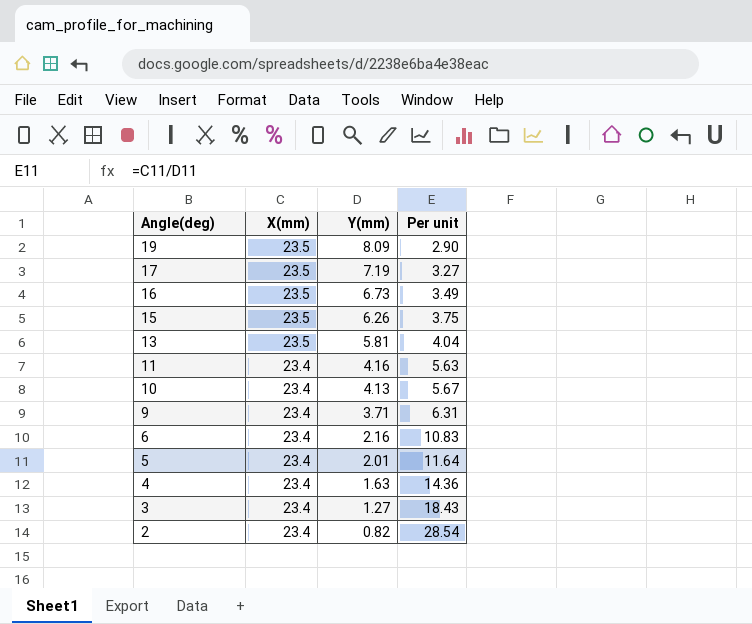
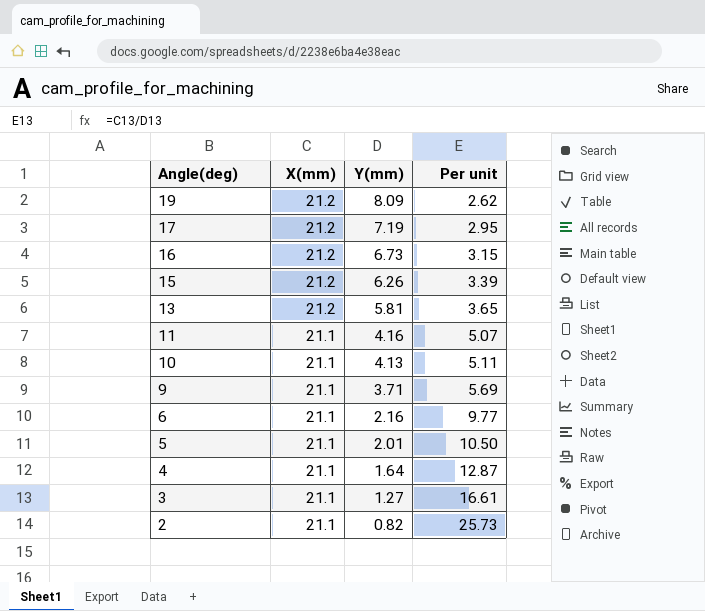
19 | X(mm): 23.5 -> 21.2
19 | Per unit: 2.90 -> 2.62
17 | X(mm): 23.5 -> 21.2
17 | Per unit: 3.27 -> 2.95
16 | X(mm): 23.5 -> 21.2
16 | Per unit: 3.49 -> 3.15
15 | X(mm): 23.5 -> 21.2
15 | Per unit: 3.75 -> 3.39
13 | X(mm): 23.5 -> 21.2
13 | Per unit: 4.04 -> 3.65
11 | X(mm): 23.4 -> 21.1
11 | Per unit: 5.63 -> 5.07
10 | X(mm): 23.4 -> 21.1
10 | Per unit: 5.67 -> 5.11
9 | X(mm): 23.4 -> 21.1
9 | Per unit: 6.31 -> 5.69
6 | X(mm): 23.4 -> 21.1
6 | Per unit: 10.83 -> 9.77
5 | X(mm): 23.4 -> 21.1
5 | Per unit: 11.64 -> 10.50
4 | X(mm): 23.4 -> 21.1
4 | Y(mm): 1.63 -> 1.64
4 | Per unit: 14.36 -> 12.87
3 | X(mm): 23.4 -> 21.1
3 | Per unit: 18.43 -> 16.61
2 | X(mm): 23.4 -> 21.1
2 | Per unit: 28.54 -> 25.73

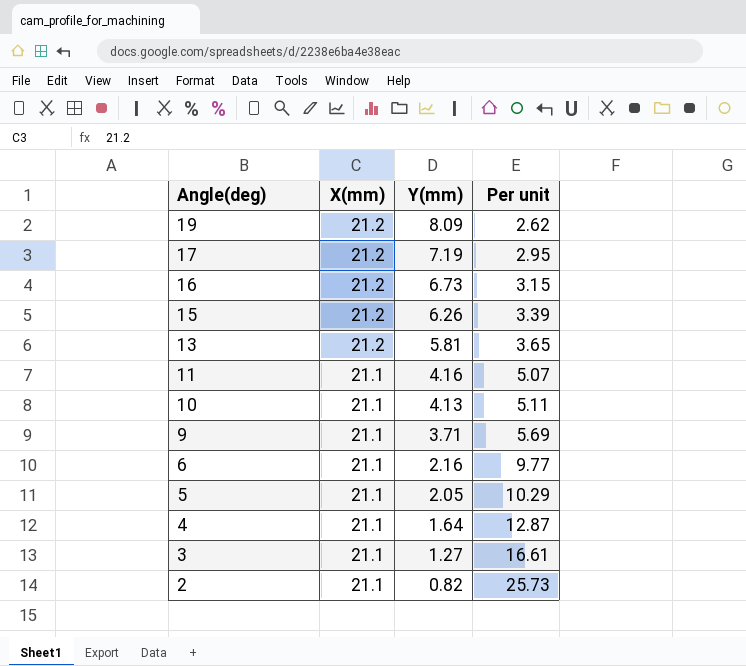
5 | Y(mm): 2.01 -> 2.05
5 | Per unit: 10.50 -> 10.29

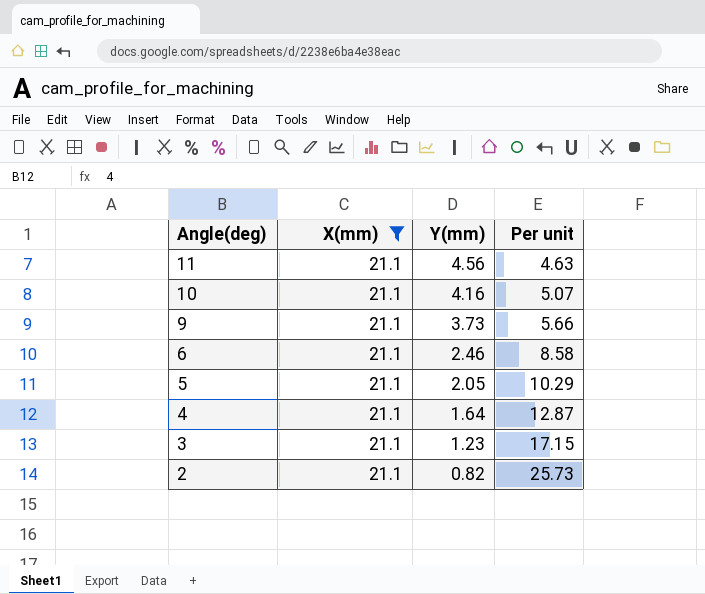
filter: none -> X(mm) = 21.1
11 | Y(mm): 4.16 -> 4.56
11 | Per unit: 5.07 -> 4.63
10 | Y(mm): 4.13 -> 4.16
10 | Per unit: 5.11 -> 5.07
9 | Y(mm): 3.71 -> 3.73
9 | Per unit: 5.69 -> 5.66
6 | Y(mm): 2.16 -> 2.46
6 | Per unit: 9.77 -> 8.58
3 | Y(mm): 1.27 -> 1.23
3 | Per unit: 16.61 -> 17.15

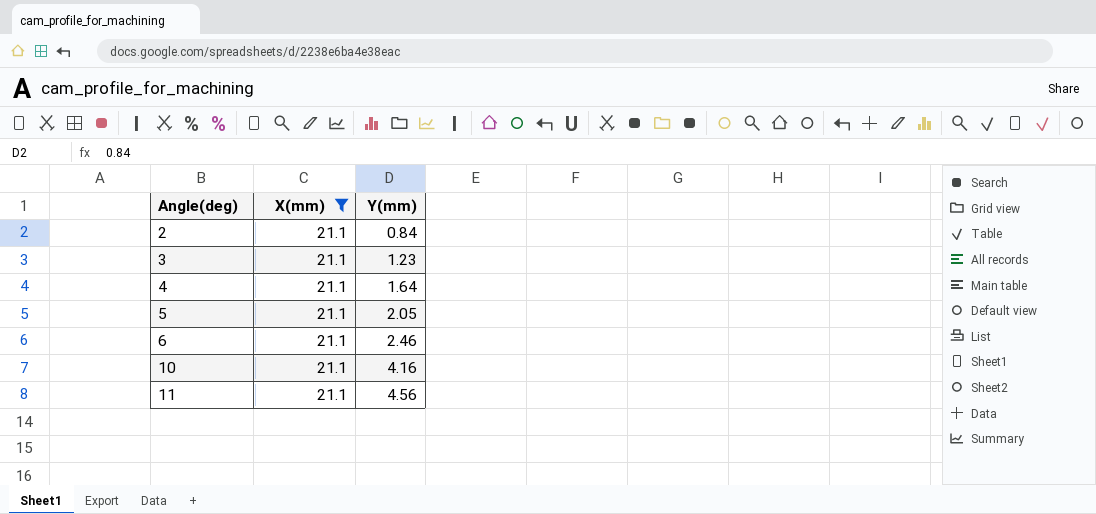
row order: Angle(deg) descending -> Angle(deg) ascending
column Per unit | formula: [X(mm)] / [Y(mm)] -> none
row 9: 21.1 | 3.73 | 5.66 -> none
2 | Y(mm): 0.82 -> 0.84

